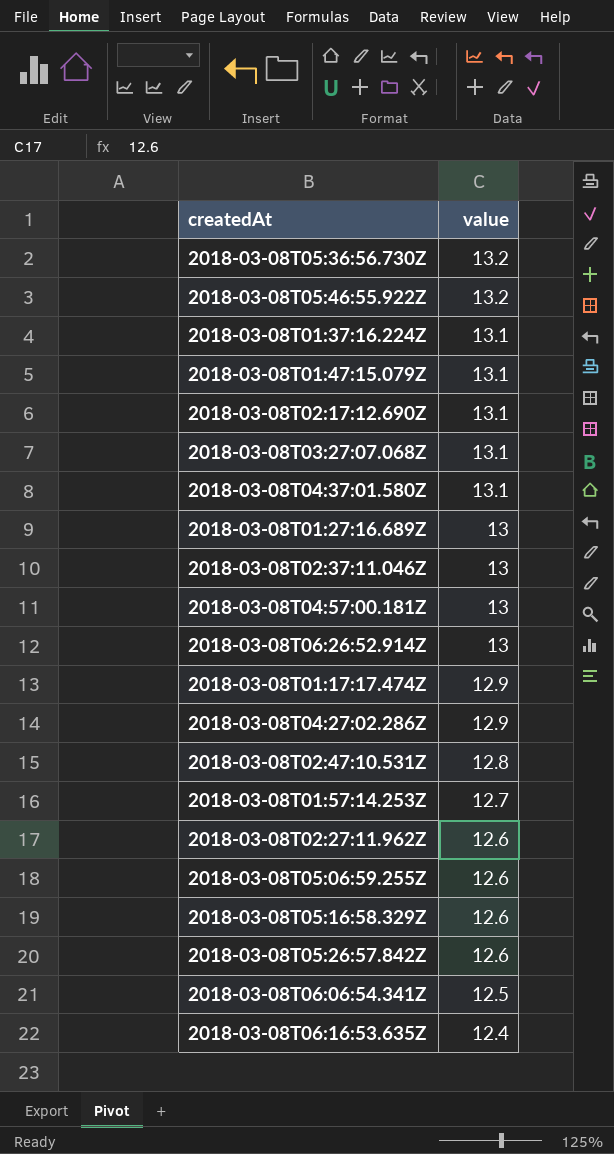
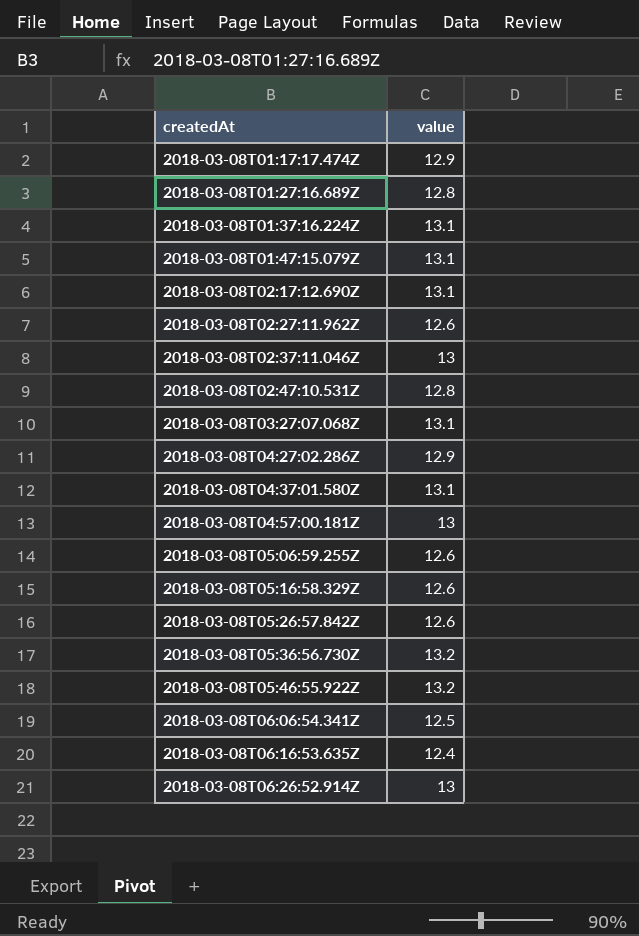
row order: value descending -> createdAt ascending
row 2018-03-08T01:57:14.253Z: 12.7 -> none
2018-03-08T01:27:16.689Z | value: 13 -> 12.8

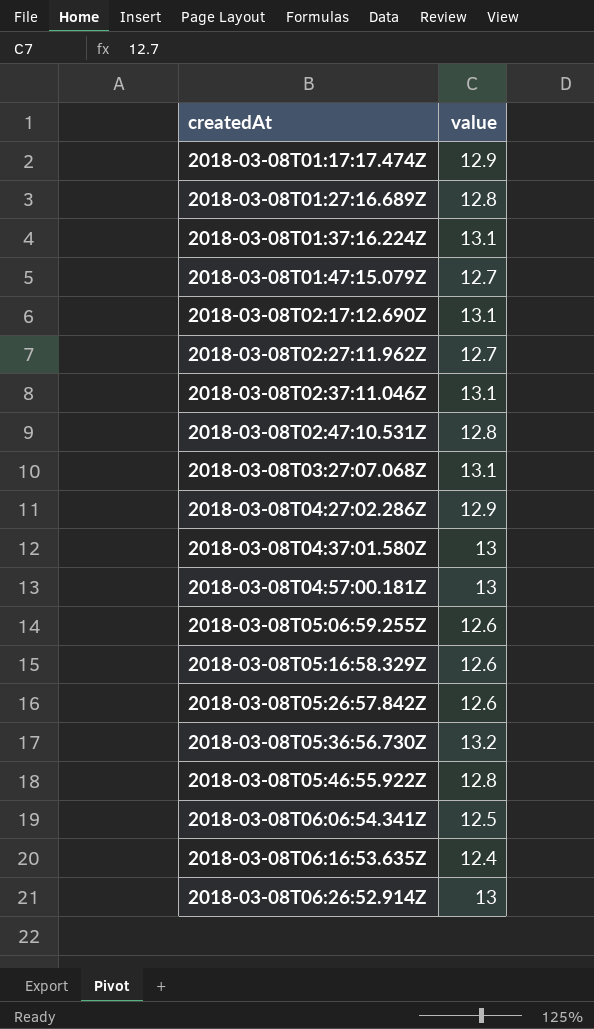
2018-03-08T01:47:15.079Z | value: 13.1 -> 12.7
2018-03-08T02:27:11.962Z | value: 12.6 -> 12.7
2018-03-08T02:37:11.046Z | value: 13 -> 13.1
2018-03-08T04:37:01.580Z | value: 13.1 -> 13
2018-03-08T05:46:55.922Z | value: 13.2 -> 12.8

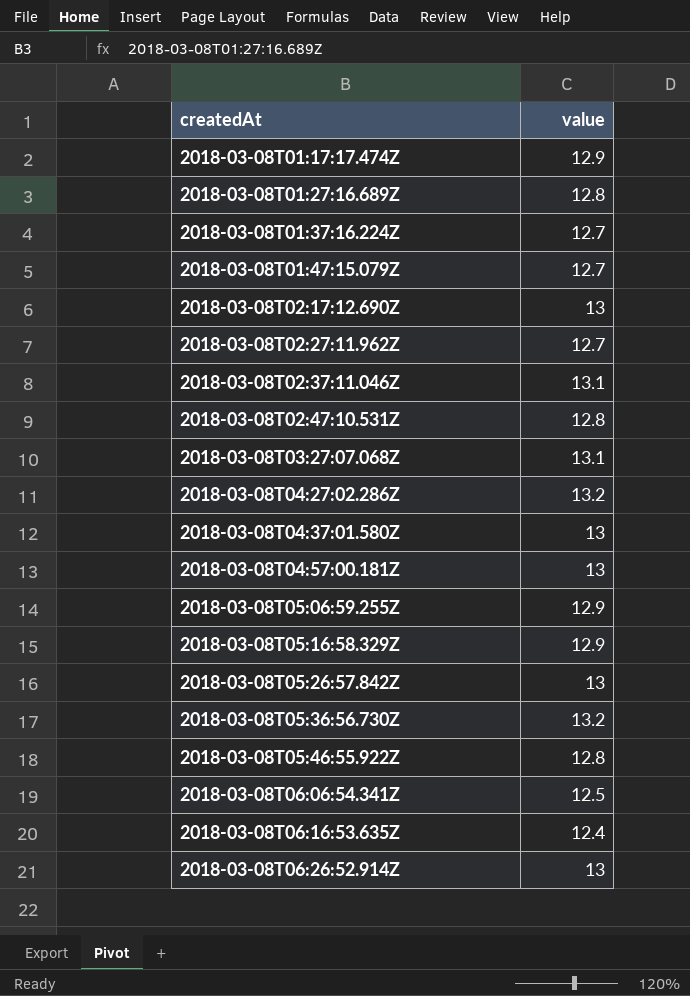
2018-03-08T01:37:16.224Z | value: 13.1 -> 12.7
2018-03-08T02:17:12.690Z | value: 13.1 -> 13
2018-03-08T04:27:02.286Z | value: 12.9 -> 13.2
2018-03-08T05:06:59.255Z | value: 12.6 -> 12.9
2018-03-08T05:16:58.329Z | value: 12.6 -> 12.9
2018-03-08T05:26:57.842Z | value: 12.6 -> 13

